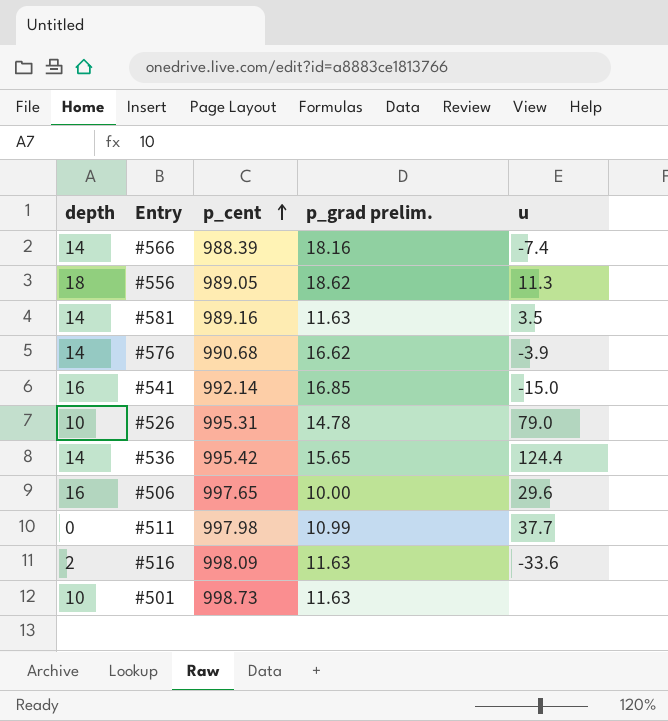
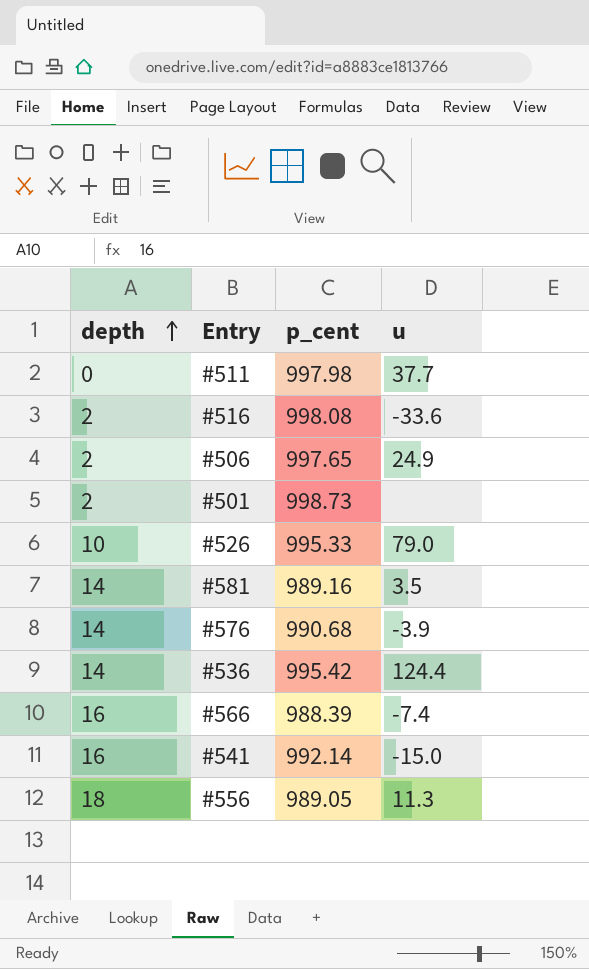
row order: p_cent ascending -> depth ascending
column p_grad prelim. | position: 4 -> none
#516 | p_cent: 998.09 -> 998.08
#506 | depth: 16 -> 2
#506 | u: 29.6 -> 24.9
#501 | depth: 10 -> 2
#526 | p_cent: 995.31 -> 995.33
#566 | depth: 14 -> 16

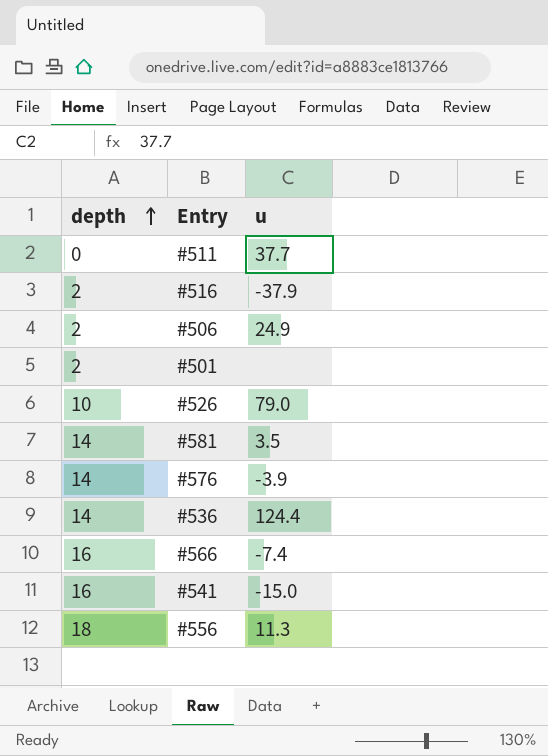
column p_cent | position: 3 -> none
#516 | u: -33.6 -> -37.9

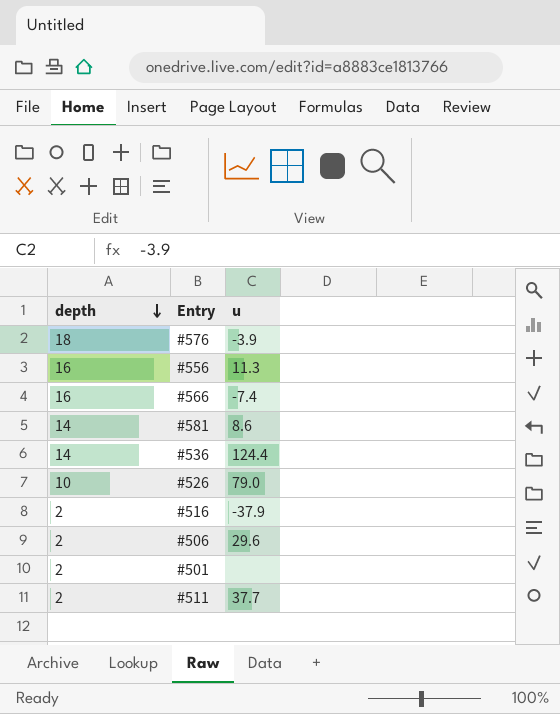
row order: depth ascending -> depth descending
row #541: 16 | -15.0 -> none
#576 | depth: 14 -> 18
#556 | depth: 18 -> 16
#581 | u: 3.5 -> 8.6
#506 | u: 24.9 -> 29.6
#511 | depth: 0 -> 2

